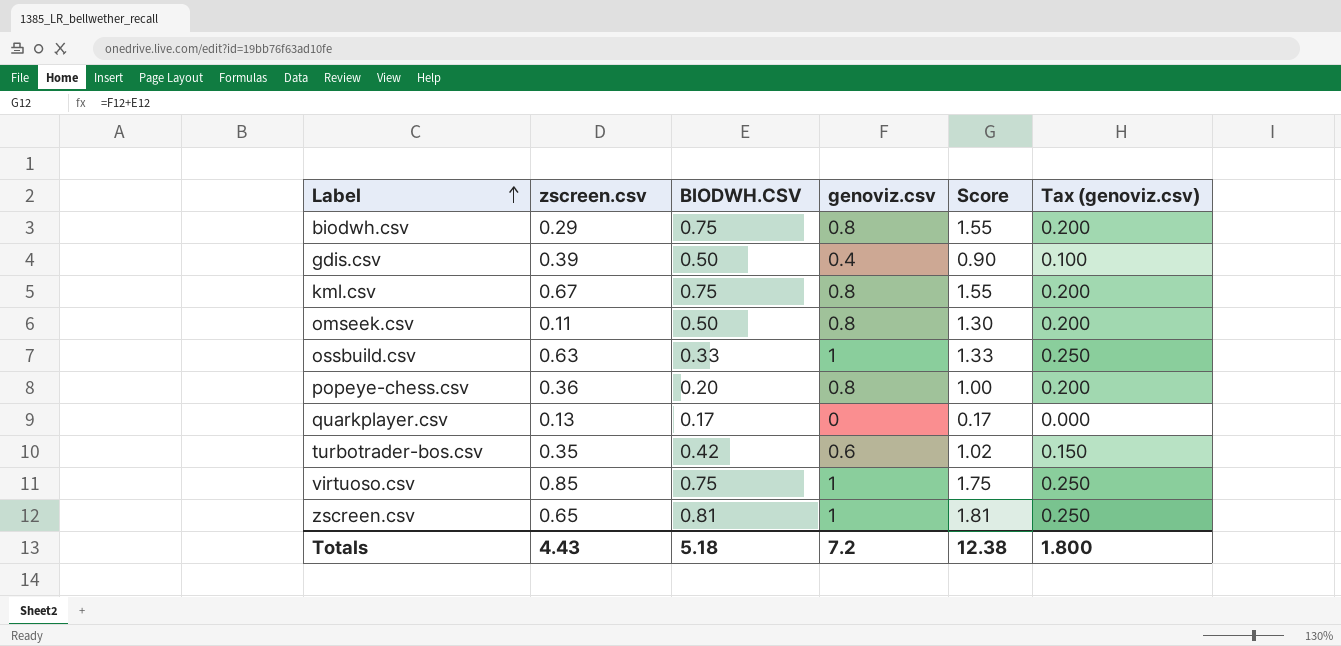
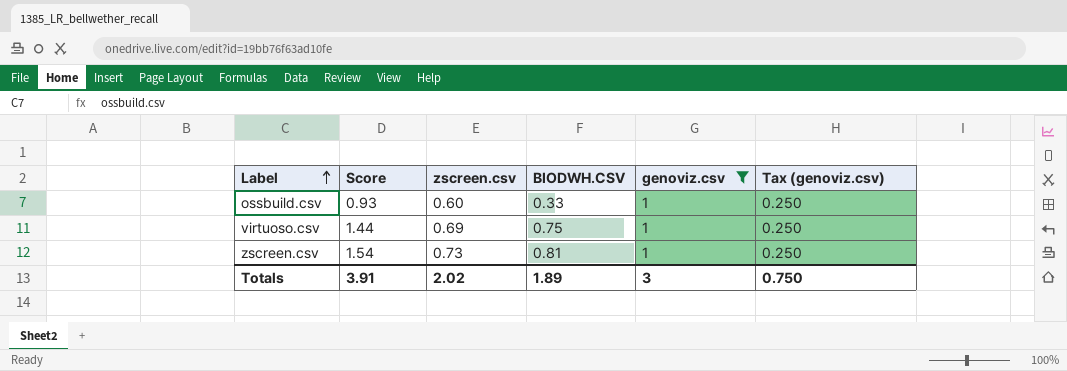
filter: none -> genoviz.csv = 1
column Score | formula: [BIODWH.CSV] + [genoviz.csv] -> [zscreen.csv] + [BIODWH.CSV]
column Score | position: 5 -> 2
ossbuild.csv | zscreen.csv: 0.63 -> 0.60
virtuoso.csv | zscreen.csv: 0.85 -> 0.69
zscreen.csv | zscreen.csv: 0.65 -> 0.73
Totals | Score: 12.38 -> 3.91
Totals | zscreen.csv: 4.43 -> 2.02
Totals | BIODWH.CSV: 5.18 -> 1.89
Totals | genoviz.csv: 7.2 -> 3
Totals | Tax (genoviz.csv): 1.800 -> 0.750

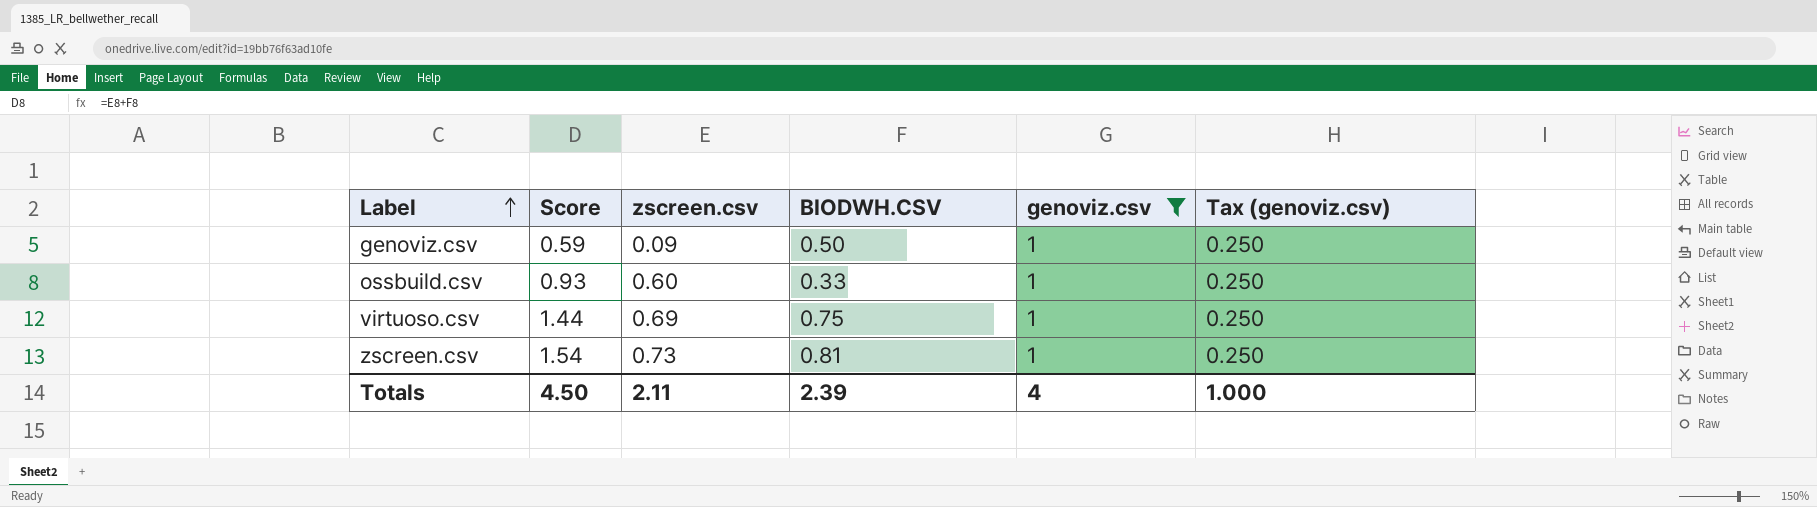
row genoviz.csv: none -> 0.59 | 0.09 | 0.50 | 1 | 0.250
Totals | Score: 3.91 -> 4.50
Totals | zscreen.csv: 2.02 -> 2.11
Totals | BIODWH.CSV: 1.89 -> 2.39
Totals | genoviz.csv: 3 -> 4
Totals | Tax (genoviz.csv): 0.750 -> 1.000

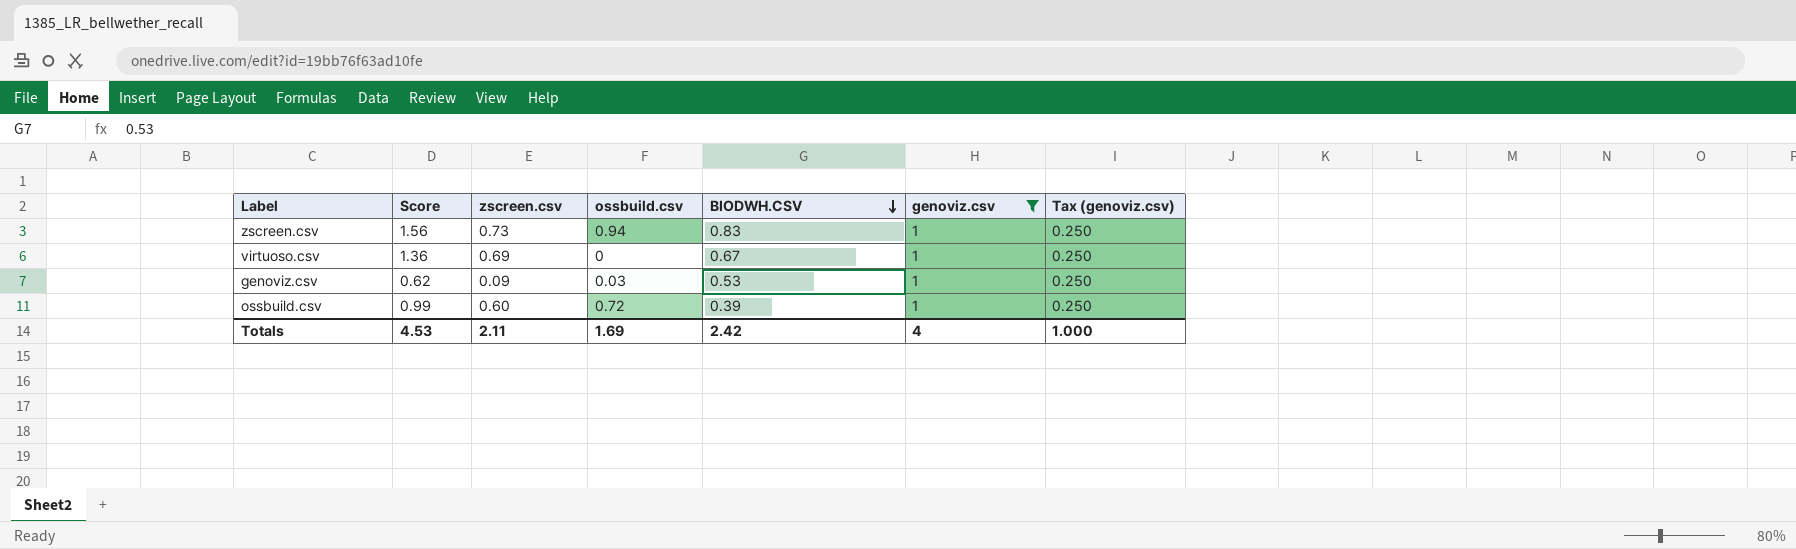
row order: Label ascending -> BIODWH.CSV descending
column ossbuild.csv | position: none -> 4
zscreen.csv | Score: 1.54 -> 1.56
zscreen.csv | BIODWH.CSV: 0.81 -> 0.83
virtuoso.csv | Score: 1.44 -> 1.36
virtuoso.csv | BIODWH.CSV: 0.75 -> 0.67
genoviz.csv | Score: 0.59 -> 0.62
genoviz.csv | BIODWH.CSV: 0.50 -> 0.53
ossbuild.csv | Score: 0.93 -> 0.99
ossbuild.csv | BIODWH.CSV: 0.33 -> 0.39
Totals | Score: 4.50 -> 4.53
Totals | BIODWH.CSV: 2.39 -> 2.42

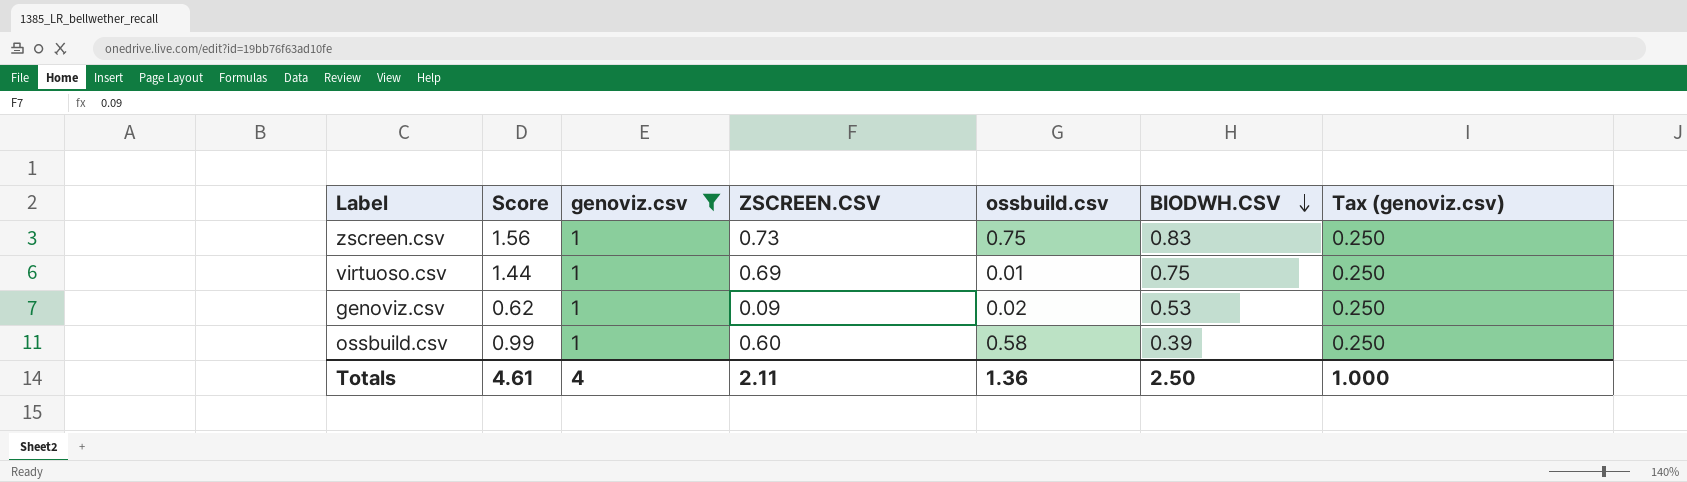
column genoviz.csv | position: 6 -> 3
column name: zscreen.csv -> ZSCREEN.CSV
zscreen.csv | ossbuild.csv: 0.94 -> 0.75
virtuoso.csv | Score: 1.36 -> 1.44
virtuoso.csv | ossbuild.csv: 0 -> 0.01
virtuoso.csv | BIODWH.CSV: 0.67 -> 0.75
genoviz.csv | ossbuild.csv: 0.03 -> 0.02
ossbuild.csv | ossbuild.csv: 0.72 -> 0.58
Totals | Score: 4.53 -> 4.61
Totals | ossbuild.csv: 1.69 -> 1.36
Totals | BIODWH.CSV: 2.42 -> 2.50

